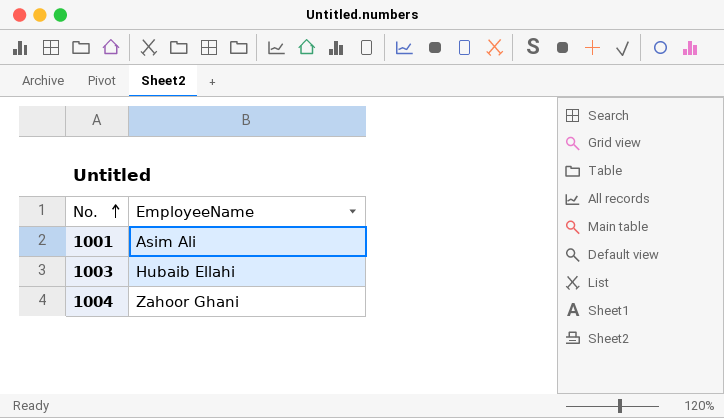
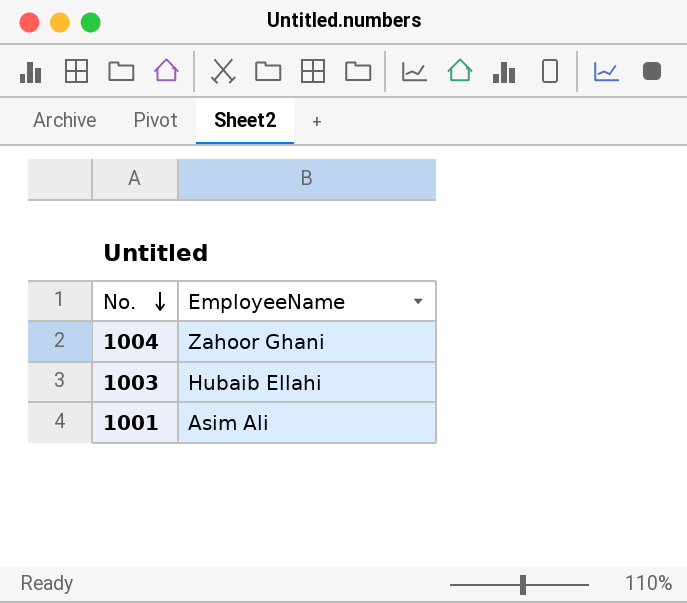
row order: No. ascending -> No. descending

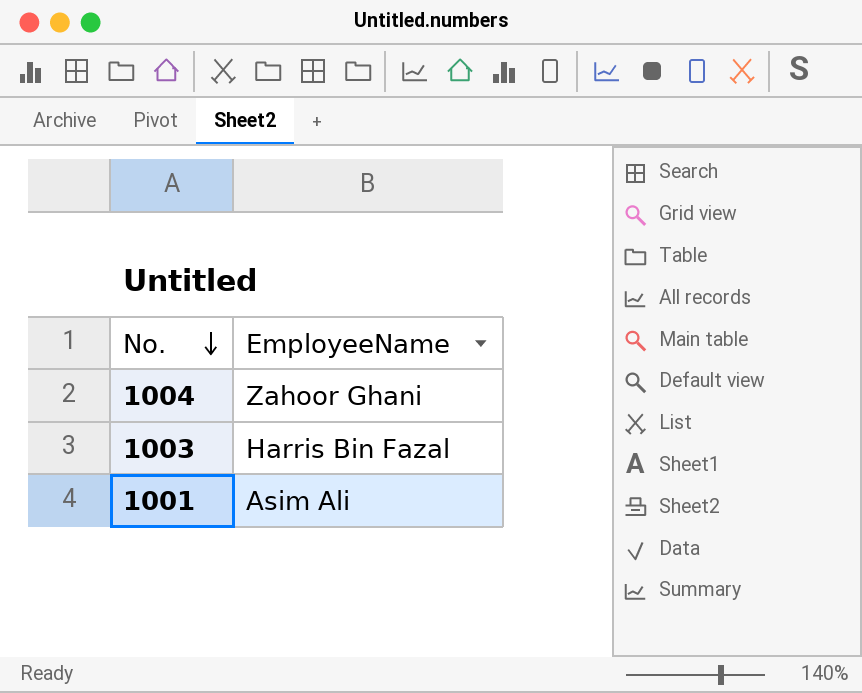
1003 | EmployeeName: Hubaib Ellahi -> Harris Bin Fazal

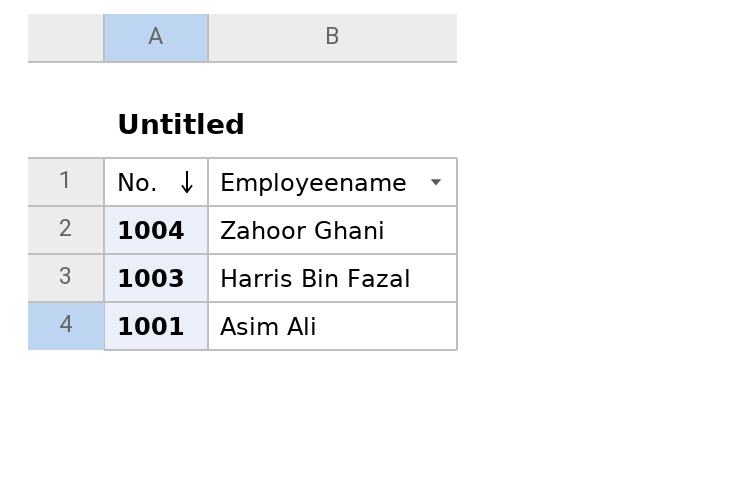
column name: EmployeeName -> Employeename

